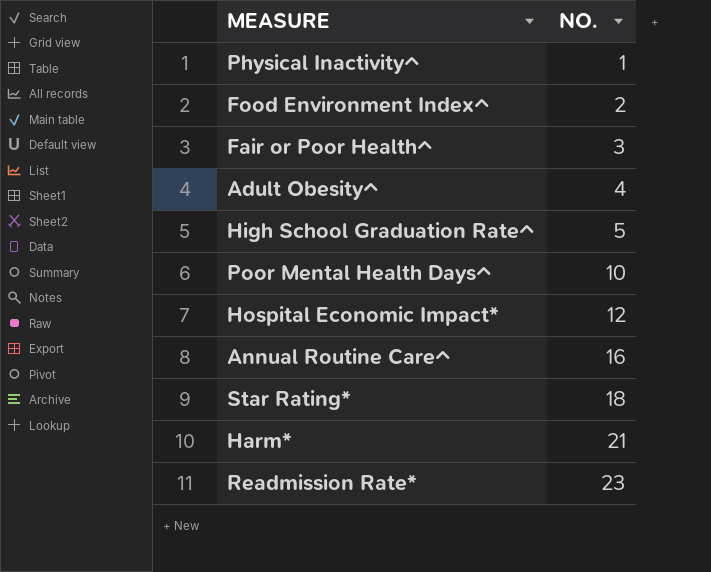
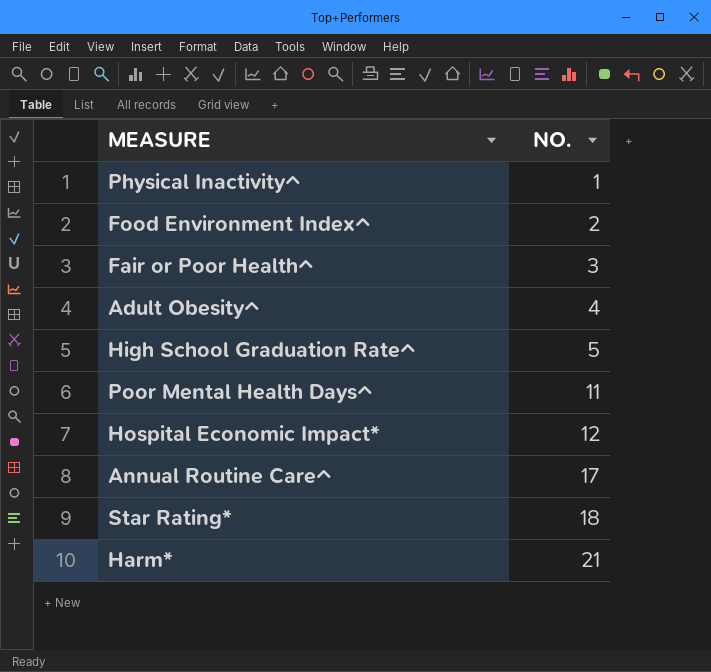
row Readmission Rate*: 23 -> none
Poor Mental Health Days^ | NO.: 10 -> 11
Annual Routine Care^ | NO.: 16 -> 17

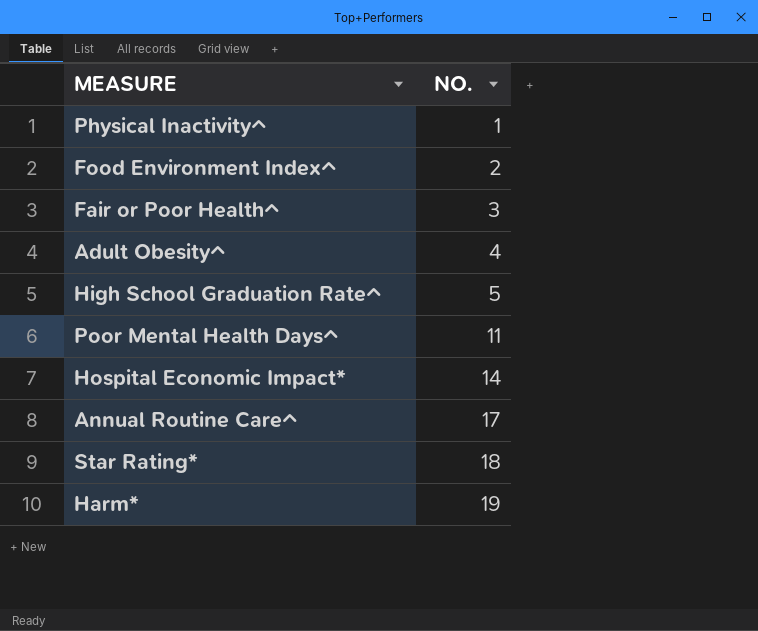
Hospital Economic Impact* | NO.: 12 -> 14
Harm* | NO.: 21 -> 19

